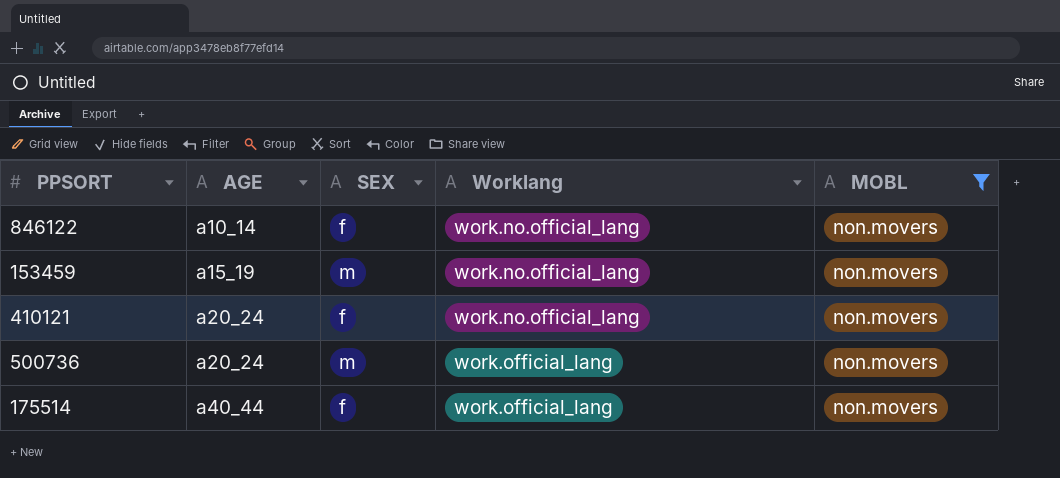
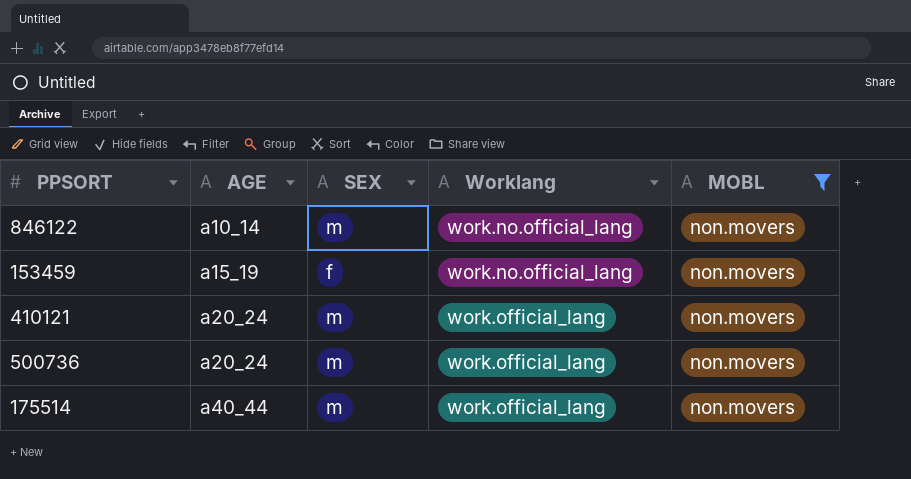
846122 | SEX: f -> m
153459 | SEX: m -> f
410121 | SEX: f -> m
410121 | Worklang: work.no.official_lang -> work.official_lang
175514 | SEX: f -> m

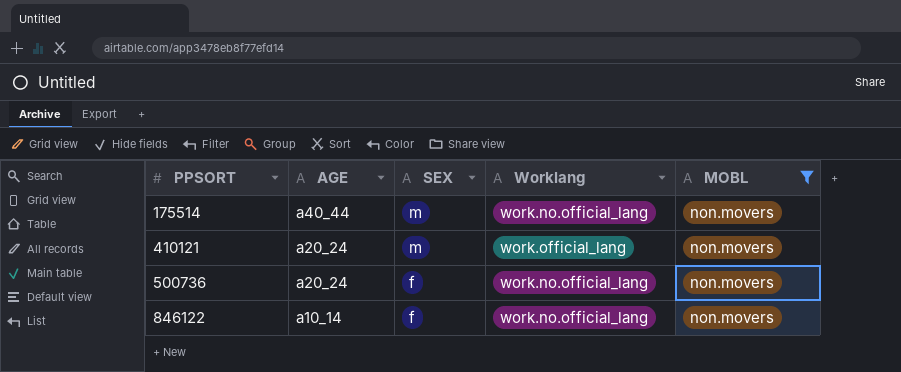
row order: AGE ascending -> PPSORT ascending
row 153459: a15_19 | f | work.no.official_lang | non.movers -> none
175514 | Worklang: work.official_lang -> work.no.official_lang
500736 | SEX: m -> f
500736 | Worklang: work.official_lang -> work.no.official_lang
846122 | SEX: m -> f

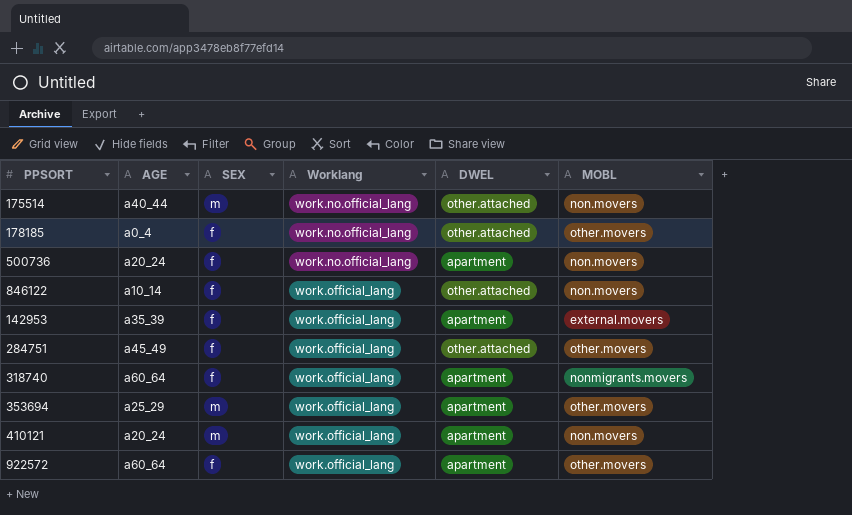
filter: MOBL = non.movers -> none
row order: PPSORT ascending -> Worklang ascending
column DWEL | position: none -> 5
846122 | Worklang: work.no.official_lang -> work.official_lang

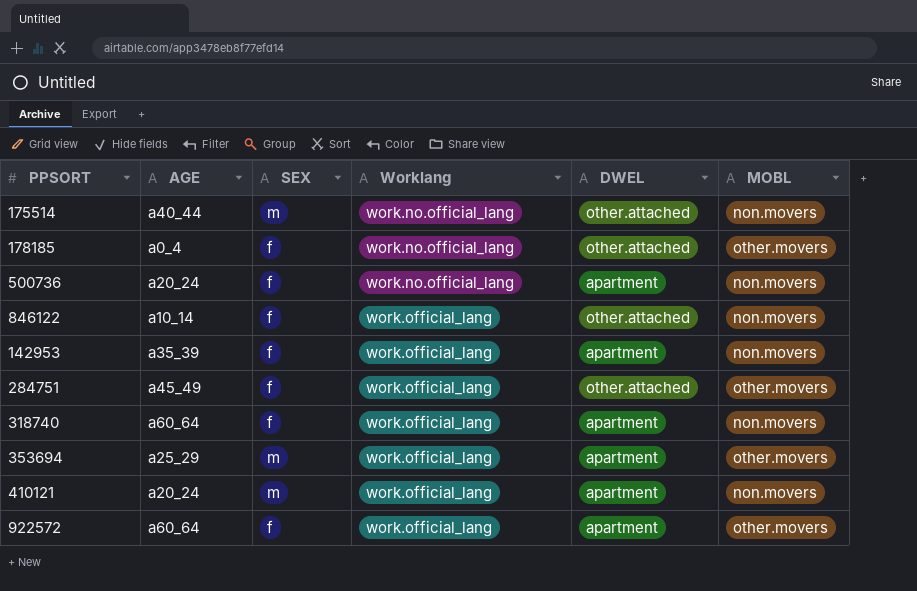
142953 | MOBL: external.movers -> non.movers
318740 | MOBL: nonmigrants.movers -> non.movers

